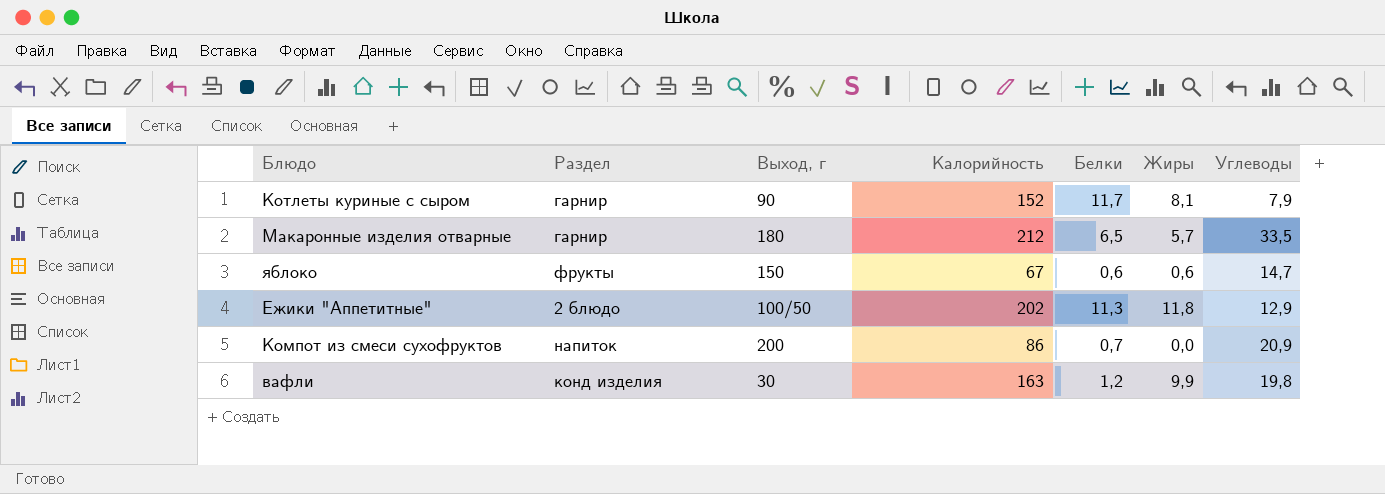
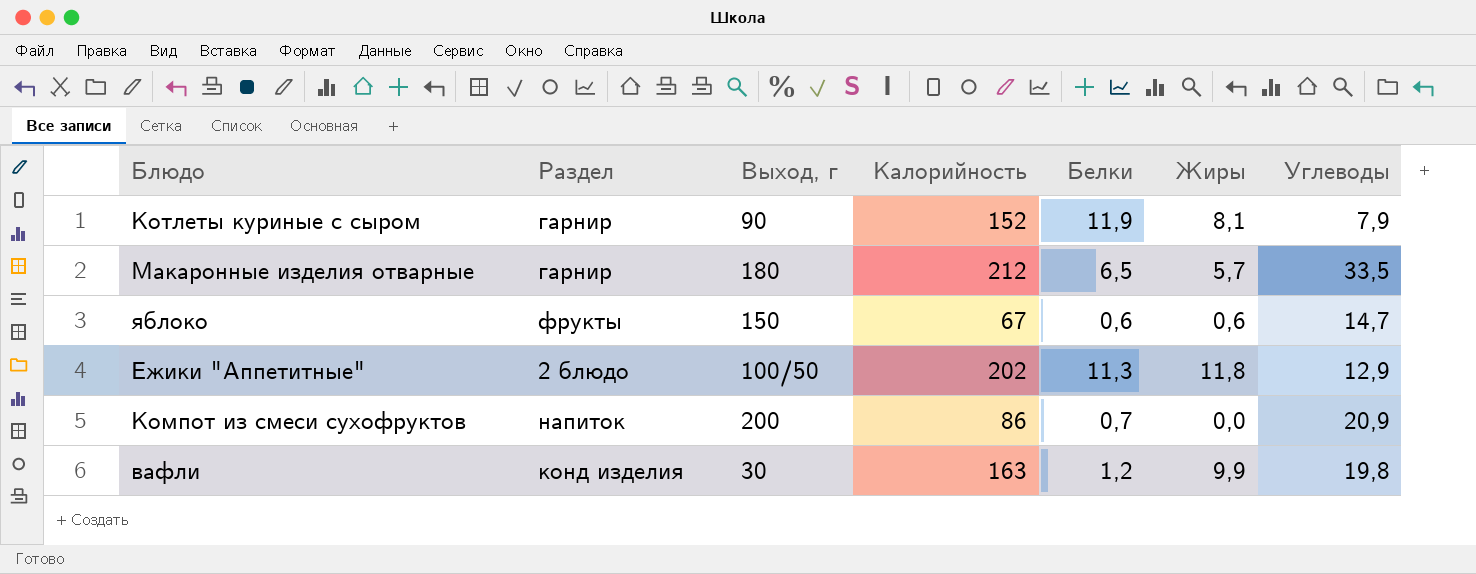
Котлеты куриные с сыром | Белки: 11,7 -> 11,9

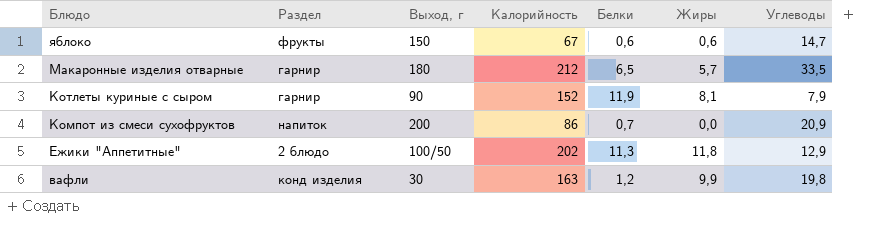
row order: none -> Блюдо descending

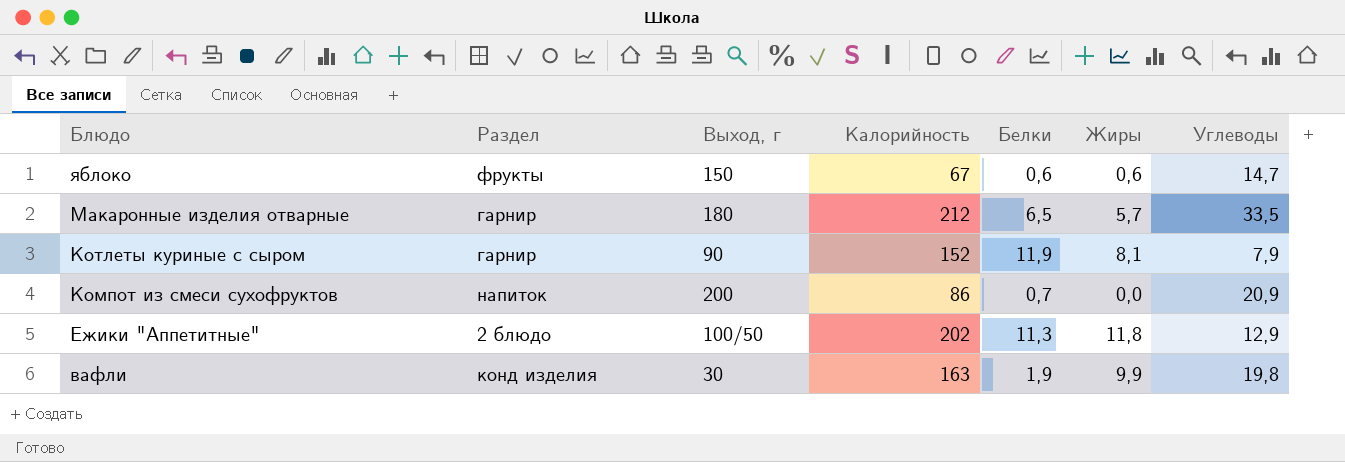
вафли | Белки: 1,2 -> 1,9

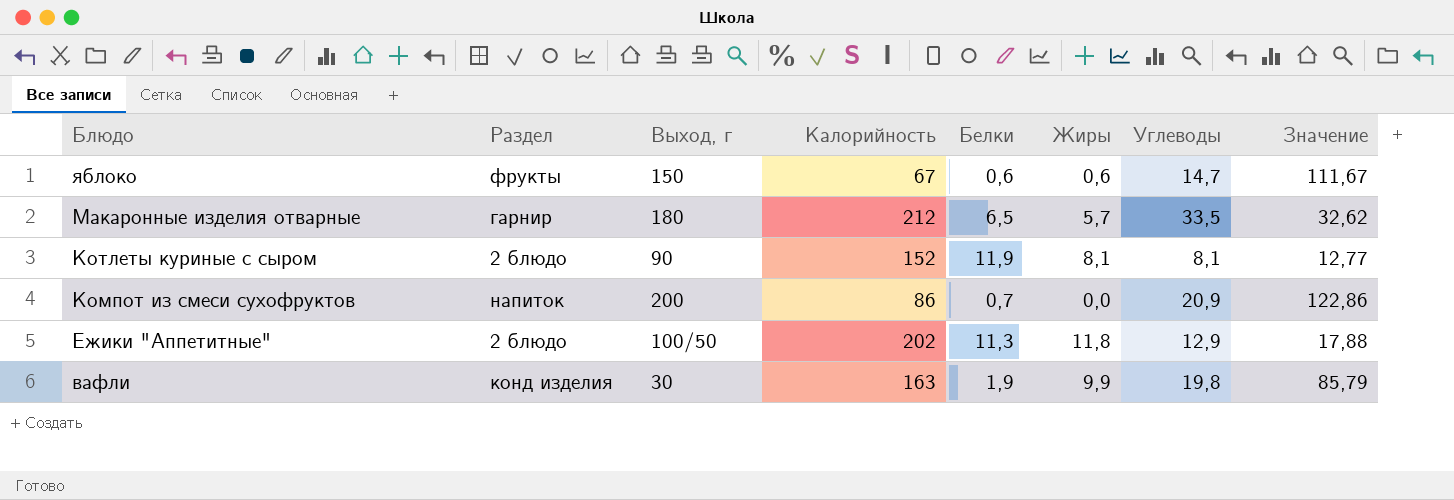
column Значение | formula: none -> [Калорийность] / [Белки]
Котлеты куриные с сыром | Раздел: гарнир -> 2 блюдо
Котлеты куриные с сыром | Углеводы: 7,9 -> 8,1

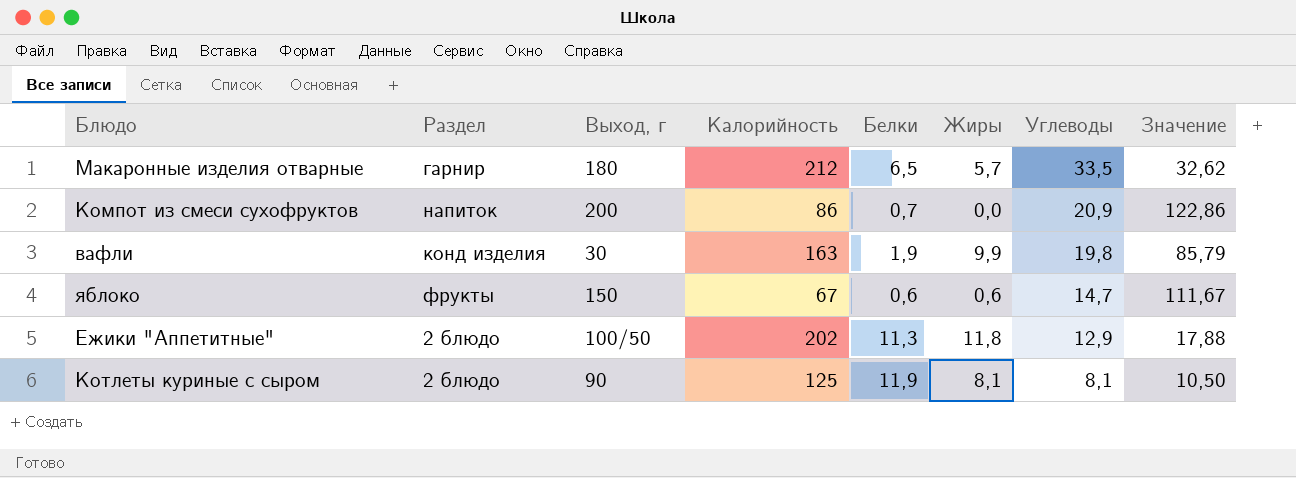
row order: Блюдо descending -> Углеводы descending
Котлеты куриные с сыром | Калорийность: 152 -> 125
Котлеты куриные с сыром | Значение: 12,77 -> 10,50

